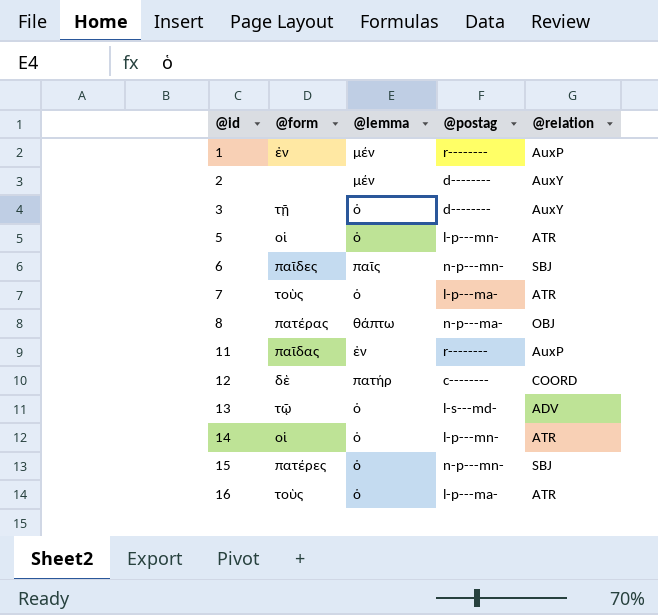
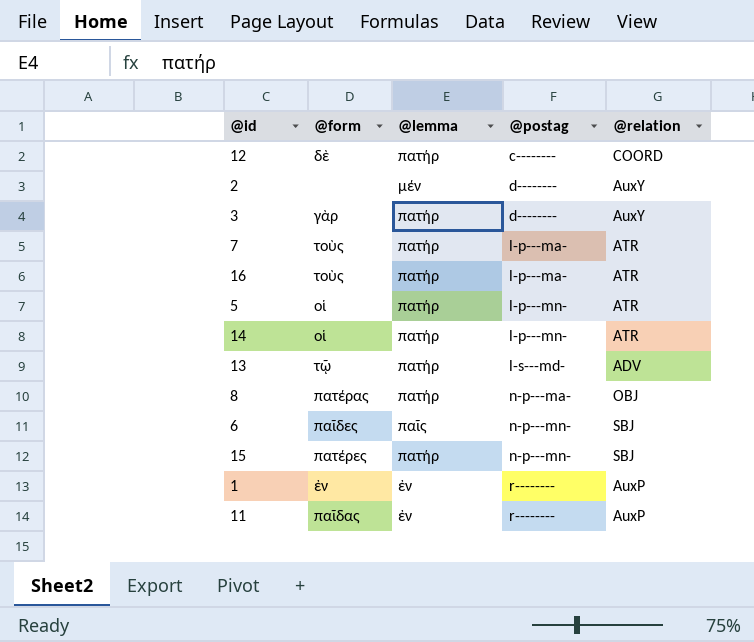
row order: @id ascending -> @postag ascending
3 | @form: τῇ -> γὰρ
3 | @lemma: ὁ -> πατήρ
7 | @lemma: ὁ -> πατήρ
16 | @lemma: ὁ -> πατήρ
5 | @lemma: ὁ -> πατήρ
14 | @lemma: ὁ -> πατήρ
13 | @lemma: ὁ -> πατήρ
8 | @lemma: θάπτω -> πατήρ
15 | @lemma: ὁ -> πατήρ
1 | @lemma: μέν -> ἐν

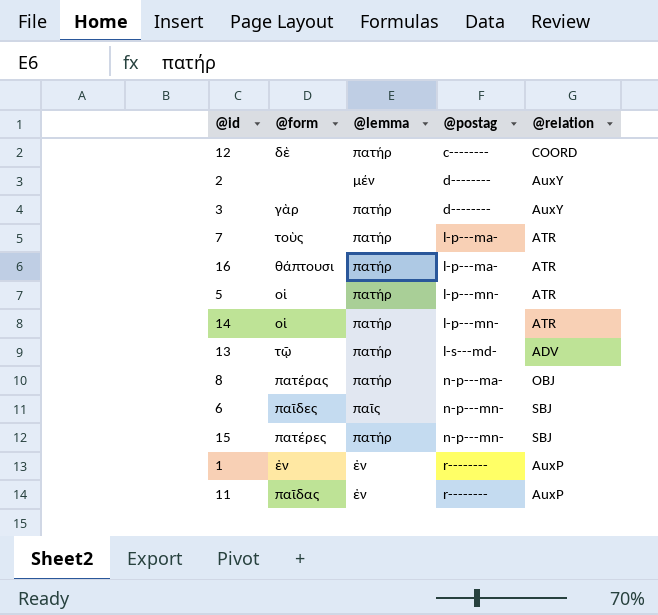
16 | @form: τοὺς -> θάπτουσι

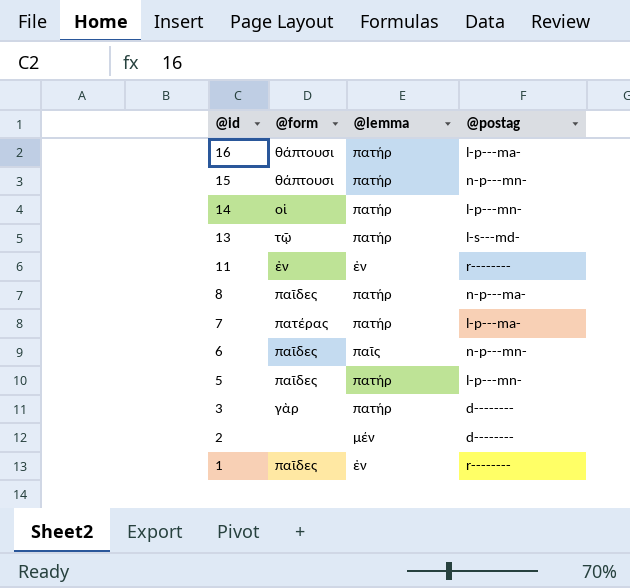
row order: @postag ascending -> @id descending
column @relation | position: 5 -> none
row 12: δὲ | πατήρ | c-------- | COORD -> none
15 | @form: πατέρες -> θάπτουσι
11 | @form: παῖδας -> ἐν
8 | @form: πατέρας -> παῖδες
7 | @form: τοὺς -> πατέρας
5 | @form: οἱ -> παῖδες
1 | @form: ἐν -> παῖδες

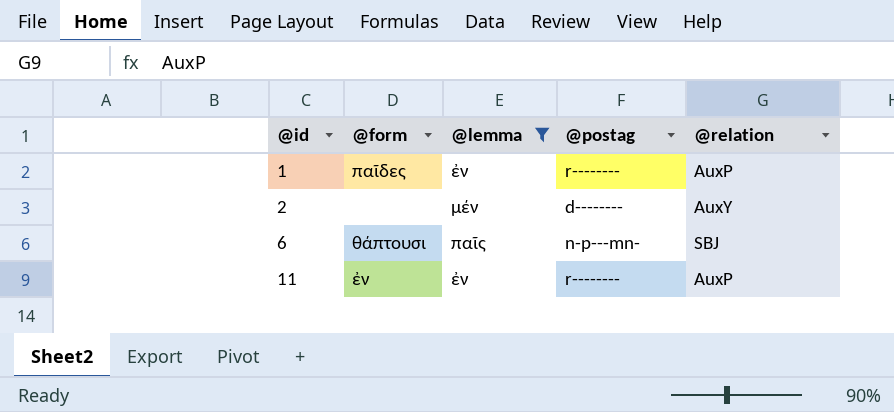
filter: none -> @lemma != πατήρ
row order: @id descending -> @id ascending
column @relation | position: none -> 5
6 | @form: παῖδες -> θάπτουσι

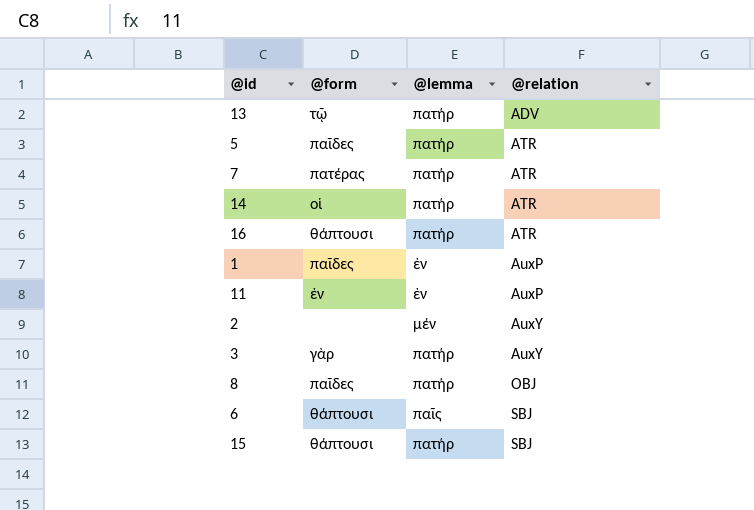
filter: @lemma != πατήρ -> none
row order: @id ascending -> @relation ascending
column @postag | position: 4 -> none

